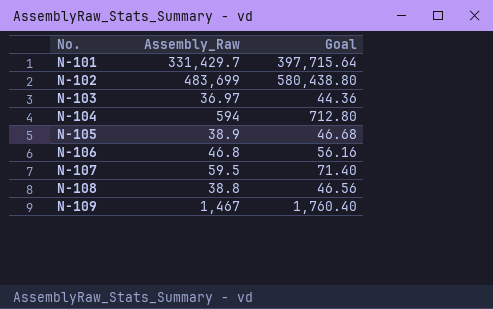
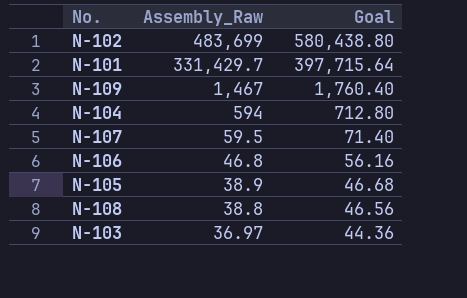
row order: No. ascending -> Assembly_Raw descending

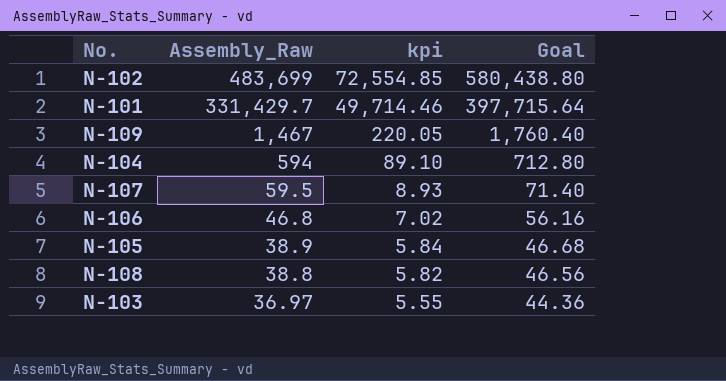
column kpi | formula: none -> [Assembly_Raw] * 0.15

